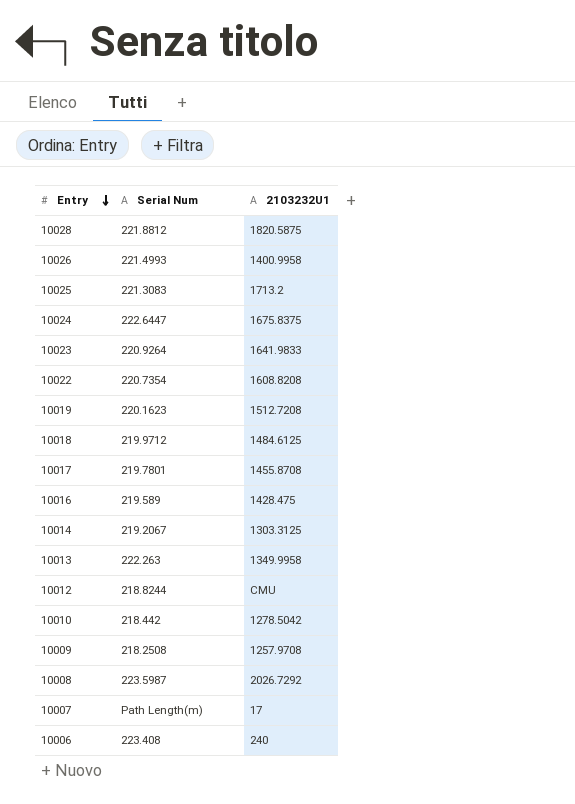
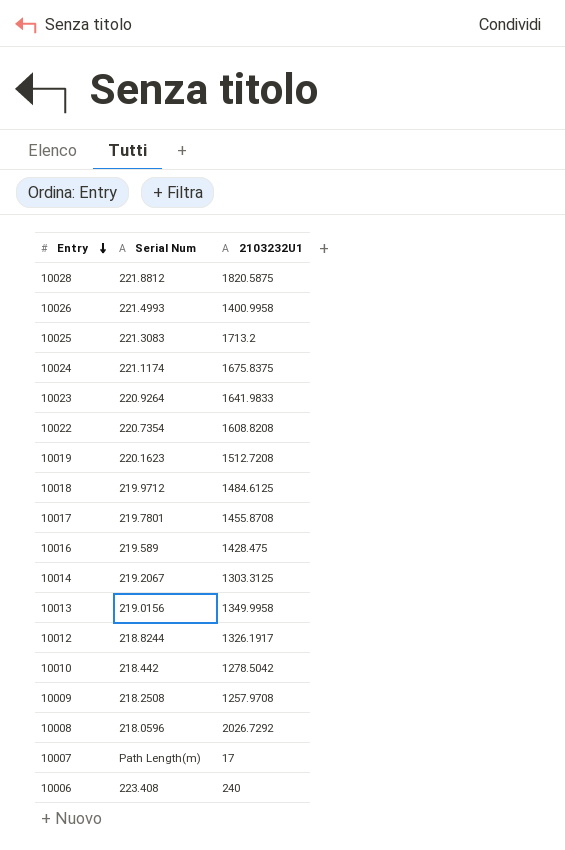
10024 | Serial Num: 222.6447 -> 221.1174
10013 | Serial Num: 222.263 -> 219.0156
10012 | 2103232U1: CMU -> 1326.1917
10008 | Serial Num: 223.5987 -> 218.0596

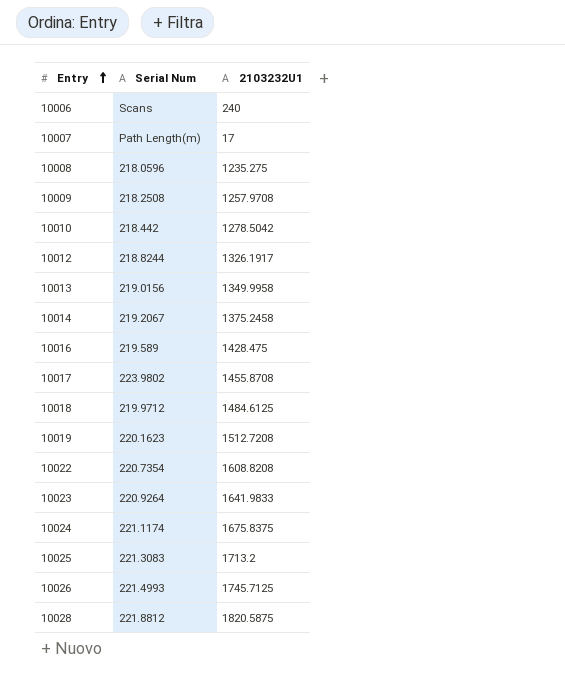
row order: Entry descending -> Entry ascending
10006 | Serial Num: 223.408 -> Scans
10008 | 2103232U1: 2026.7292 -> 1235.275
10014 | 2103232U1: 1303.3125 -> 1375.2458
10017 | Serial Num: 219.7801 -> 223.9802
10026 | 2103232U1: 1400.9958 -> 1745.7125

